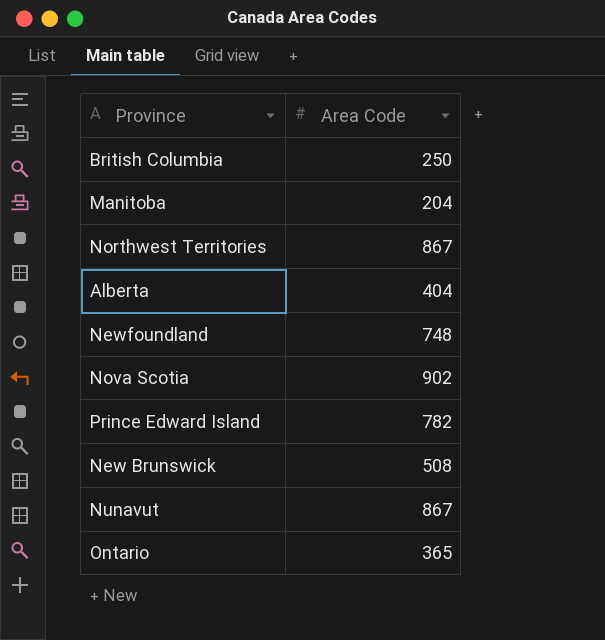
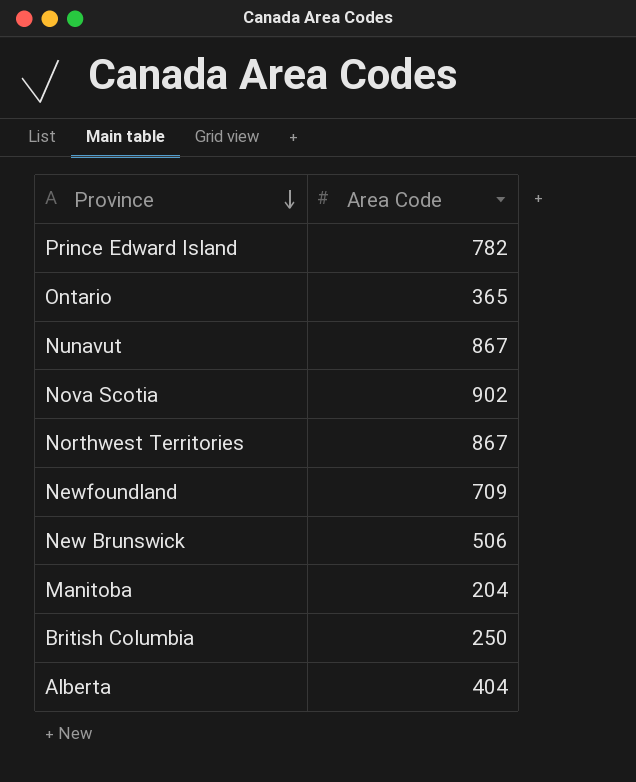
row order: none -> Province descending
Newfoundland | Area Code: 748 -> 709
New Brunswick | Area Code: 508 -> 506

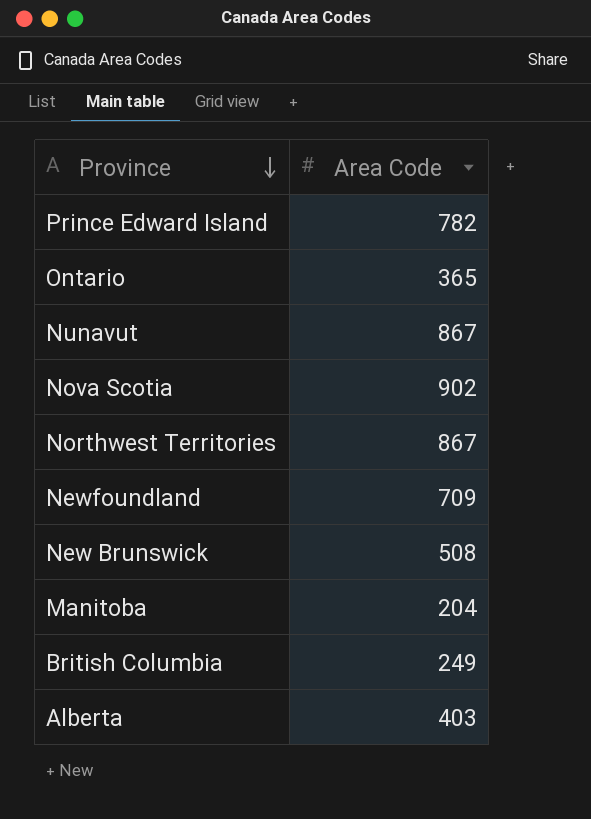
New Brunswick | Area Code: 506 -> 508
British Columbia | Area Code: 250 -> 249
Alberta | Area Code: 404 -> 403

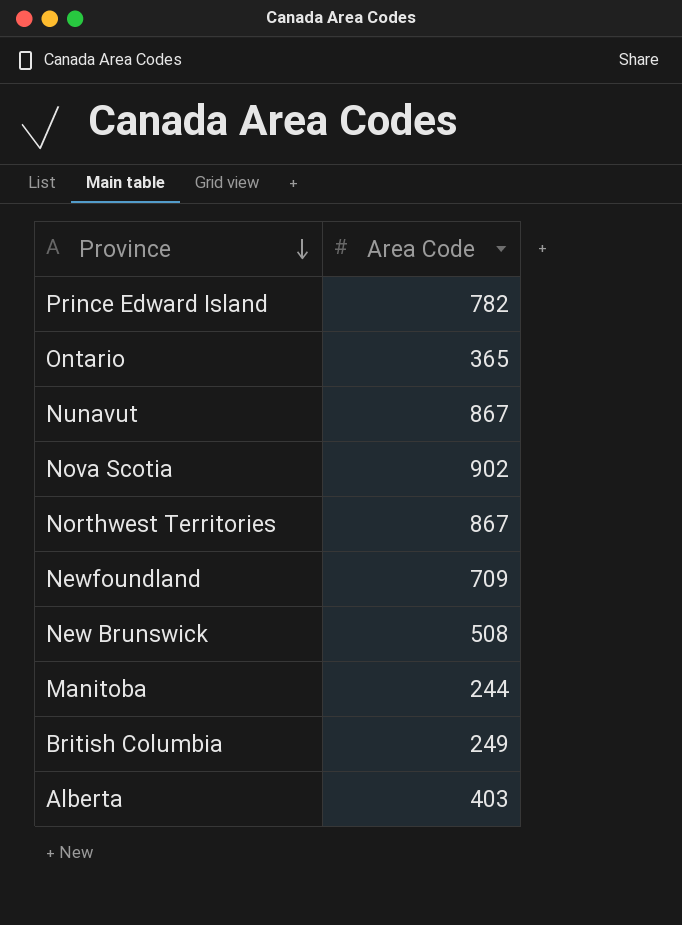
Manitoba | Area Code: 204 -> 244

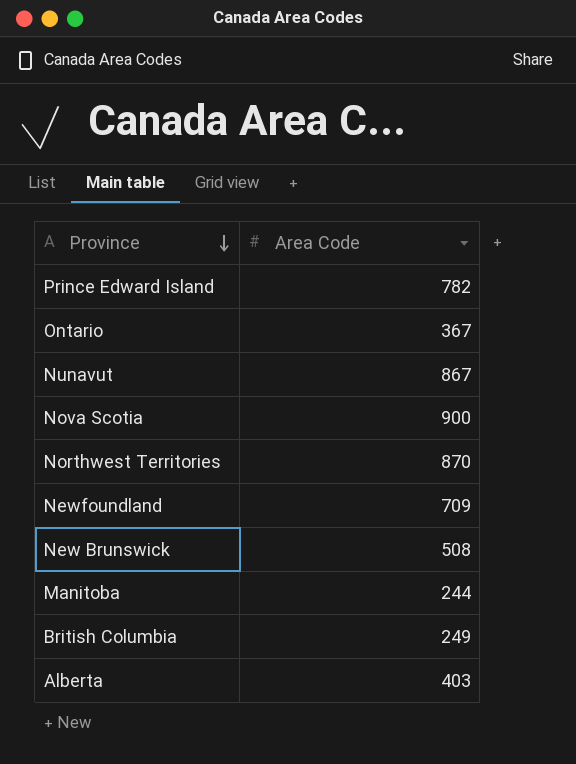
Ontario | Area Code: 365 -> 367
Nova Scotia | Area Code: 902 -> 900
Northwest Territories | Area Code: 867 -> 870

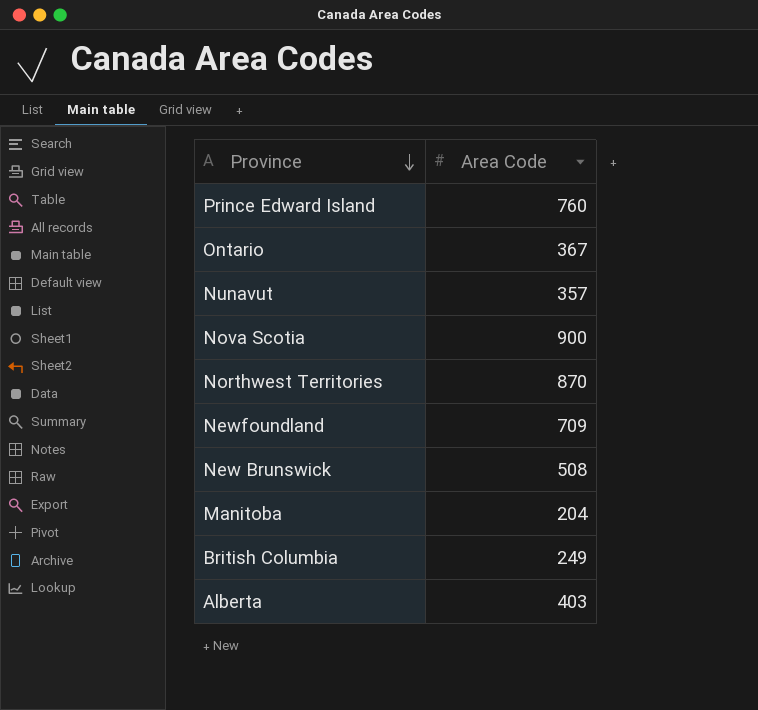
Prince Edward Island | Area Code: 782 -> 760
Nunavut | Area Code: 867 -> 357
Manitoba | Area Code: 244 -> 204

